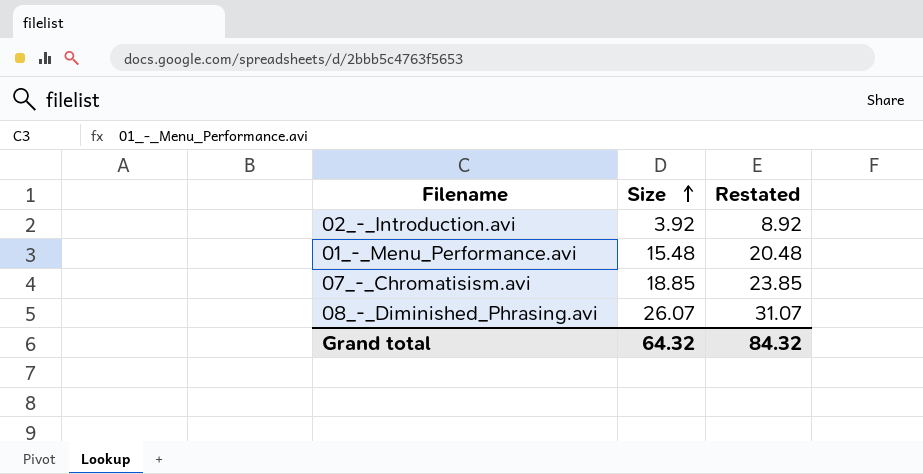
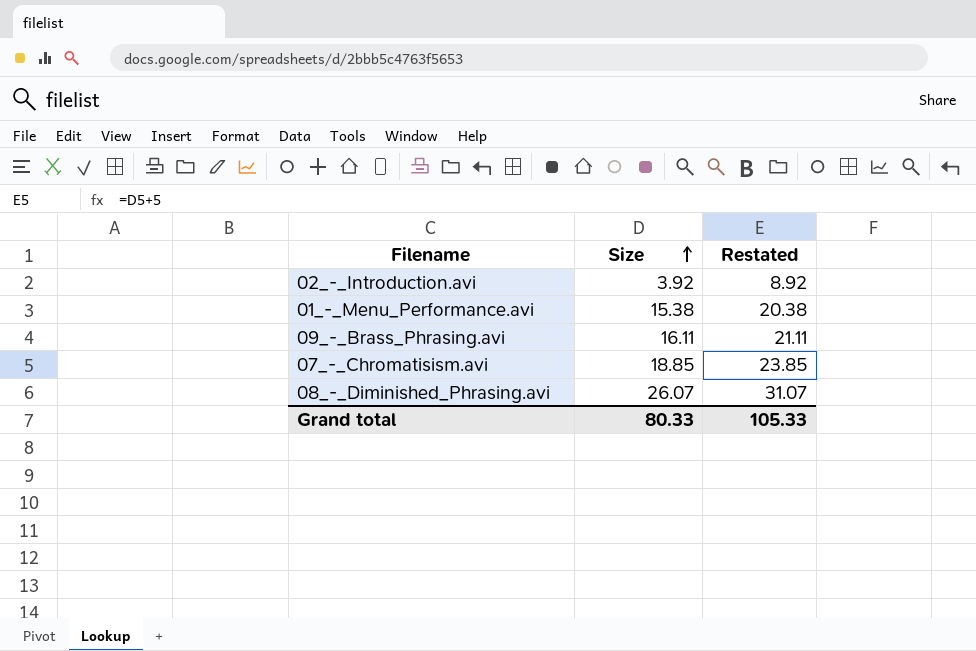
01_-_Menu_Performance.avi | Size: 15.48 -> 15.38
01_-_Menu_Performance.avi | Restated: 20.48 -> 20.38
row 09_-_Brass_Phrasing.avi: none -> 16.11 | 21.11
Grand total | Size: 64.32 -> 80.33
Grand total | Restated: 84.32 -> 105.33

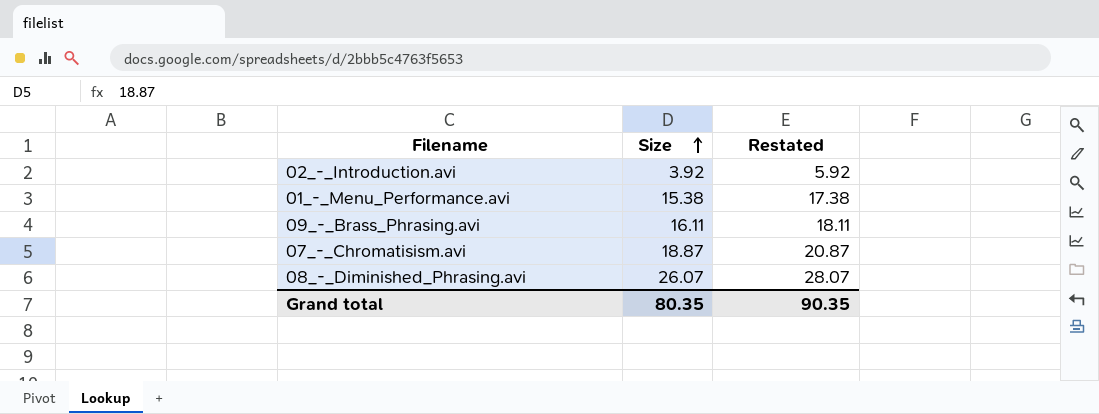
column Restated | formula: [Size] + 5 -> [Size] + 2
07_-_Chromatisism.avi | Size: 18.85 -> 18.87
Grand total | Size: 80.33 -> 80.35
Grand total | Restated: 105.33 -> 90.35

